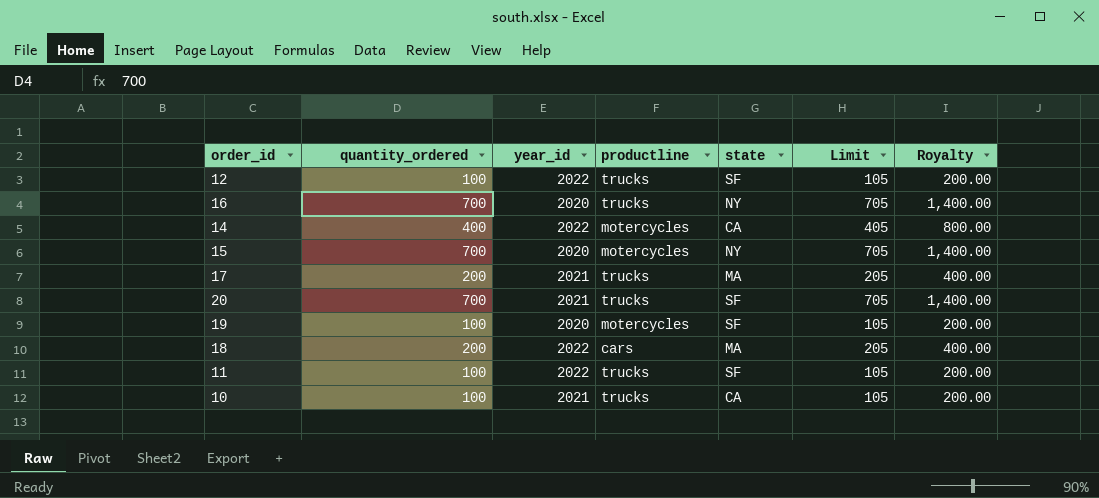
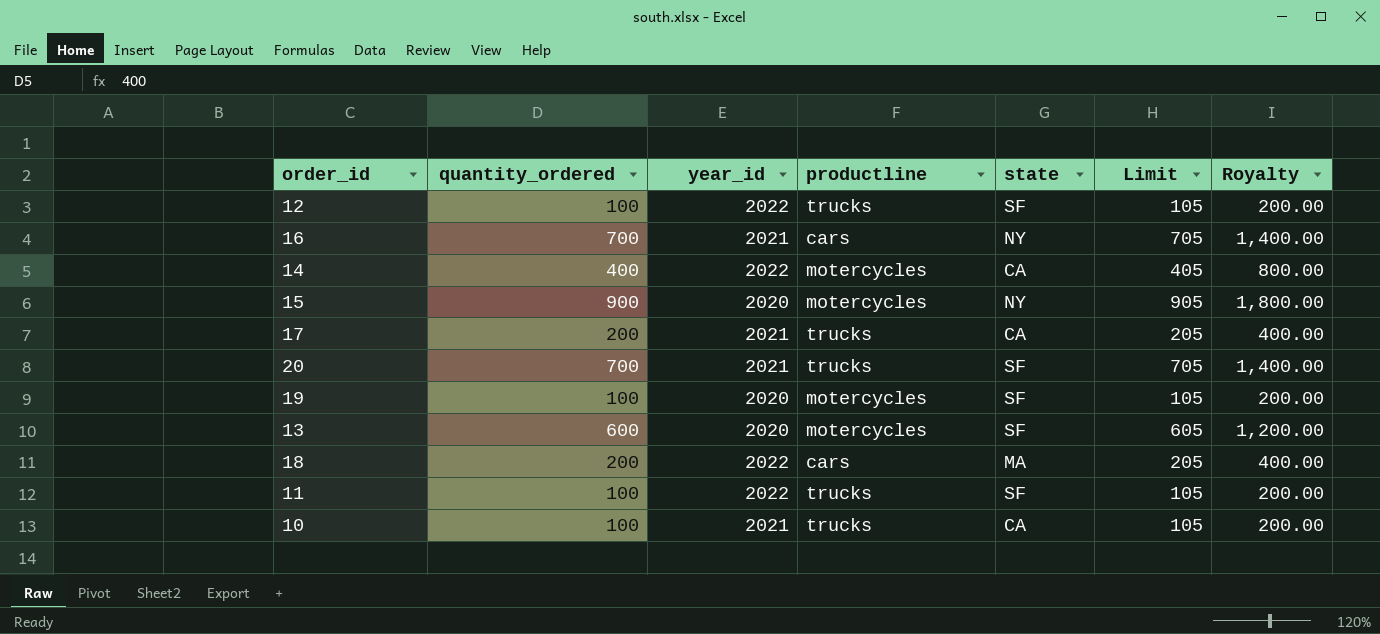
16 | year_id: 2020 -> 2021
16 | productline: trucks -> cars
15 | quantity_ordered: 700 -> 900
15 | Limit: 705 -> 905
15 | Royalty: 1,400.00 -> 1,800.00
17 | state: MA -> CA
row 13: none -> 600 | 2020 | motercycles | SF | 605 | 1,200.00

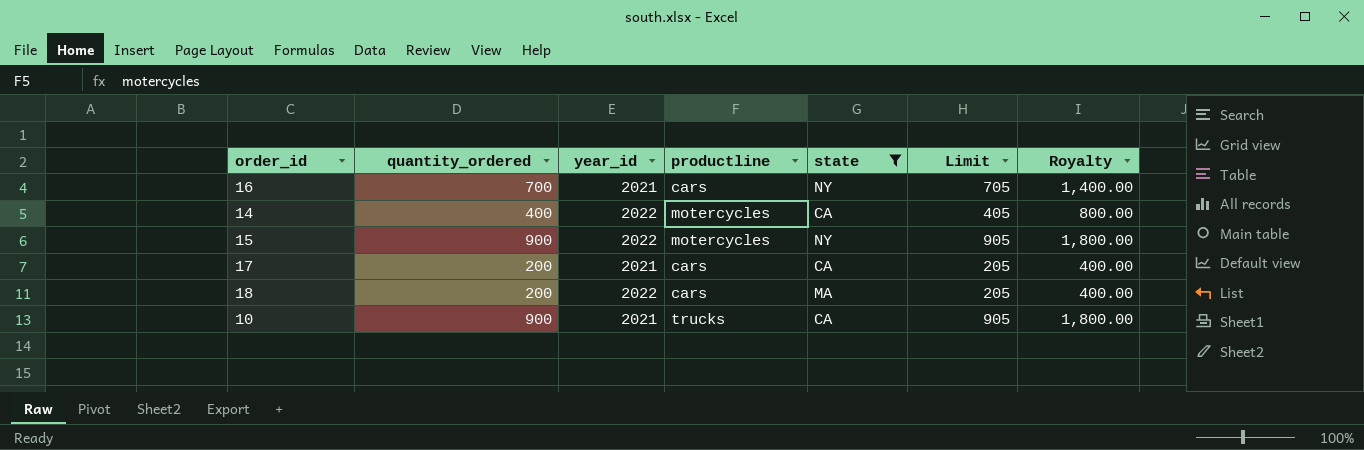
filter: none -> state != SF
15 | year_id: 2020 -> 2022
17 | productline: trucks -> cars
10 | quantity_ordered: 100 -> 900
10 | Limit: 105 -> 905
10 | Royalty: 200.00 -> 1,800.00

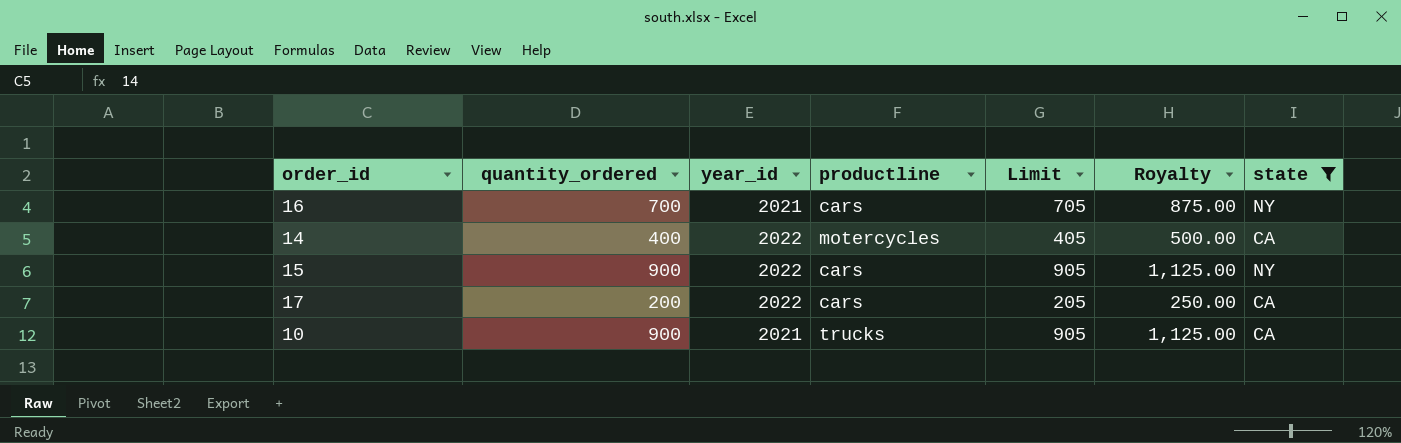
column Royalty | formula: [quantity_ordered] * 2 -> [quantity_ordered] * 1.25
column state | position: 5 -> 7
row 18: 200 | 2022 | cars | MA | 205 | 400.00 -> none
15 | productline: motercycles -> cars
17 | year_id: 2021 -> 2022

